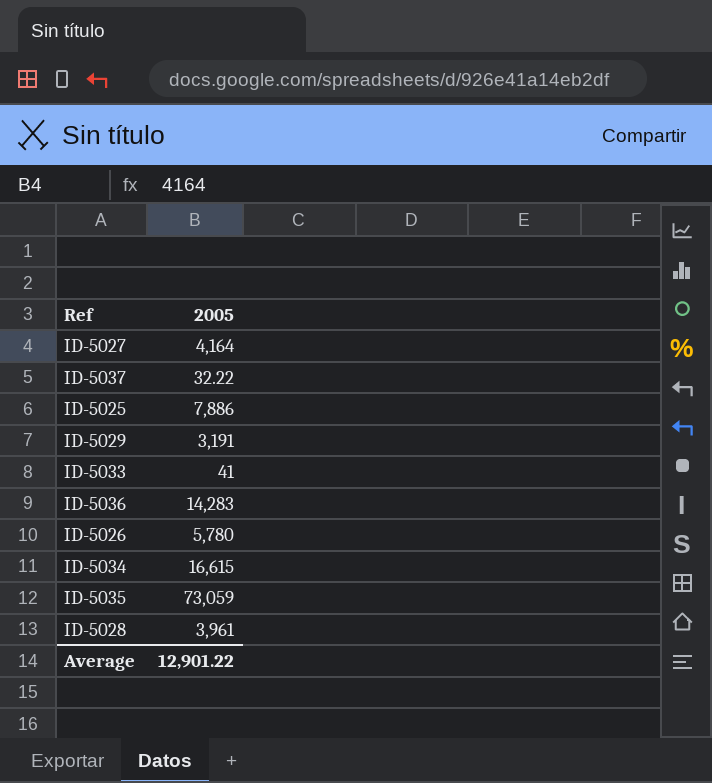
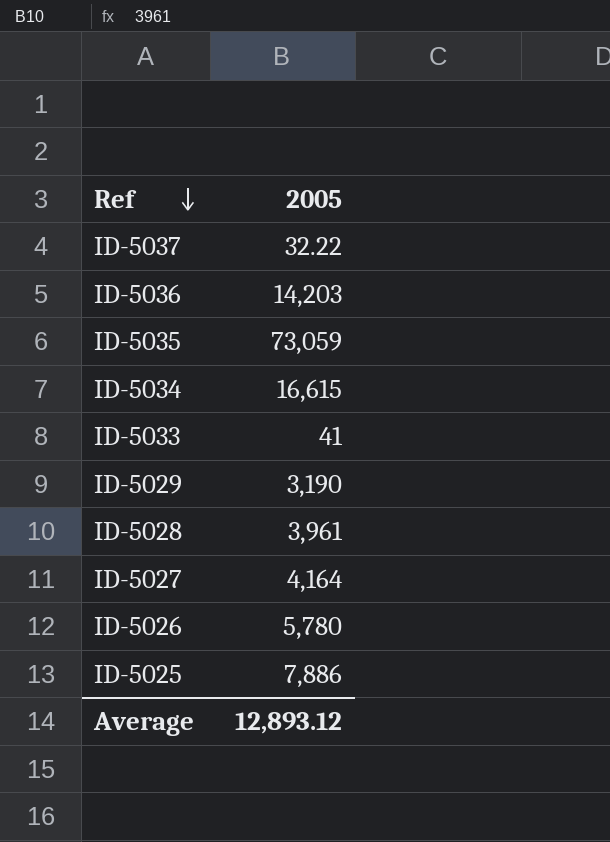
row order: none -> Ref descending
ID-5036 | 2005: 14,283 -> 14,203
ID-5029 | 2005: 3,191 -> 3,190
Average | 2005: 12,901.22 -> 12,893.12

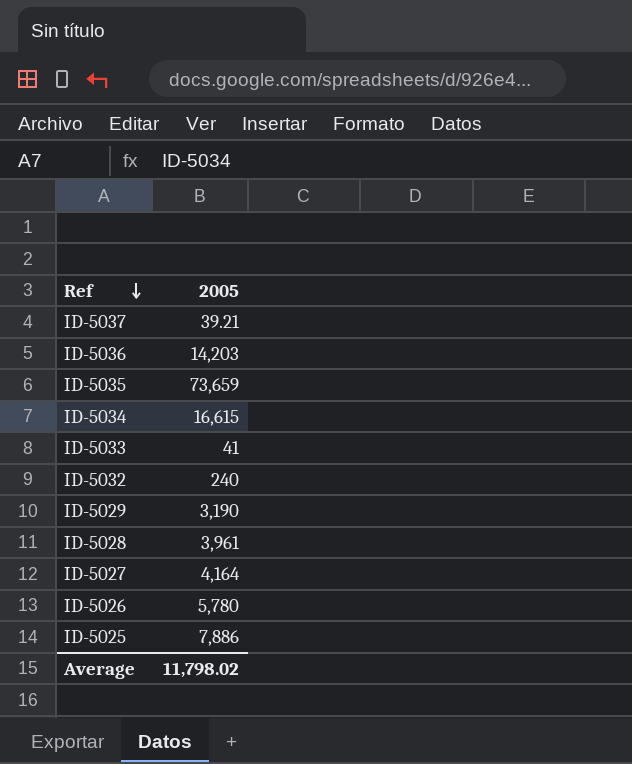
ID-5037 | 2005: 32.22 -> 39.21
ID-5035 | 2005: 73,059 -> 73,659
row ID-5032: none -> 240
Average | 2005: 12,893.12 -> 11,798.02

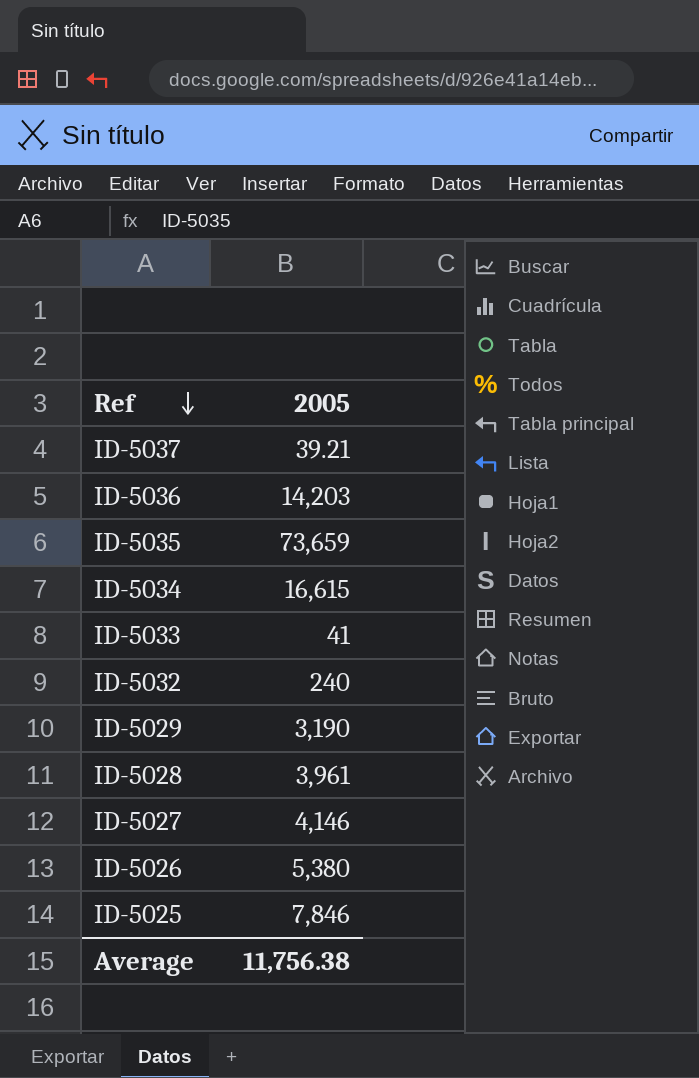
ID-5027 | 2005: 4,164 -> 4,146
ID-5026 | 2005: 5,780 -> 5,380
ID-5025 | 2005: 7,886 -> 7,846
Average | 2005: 11,798.02 -> 11,756.38

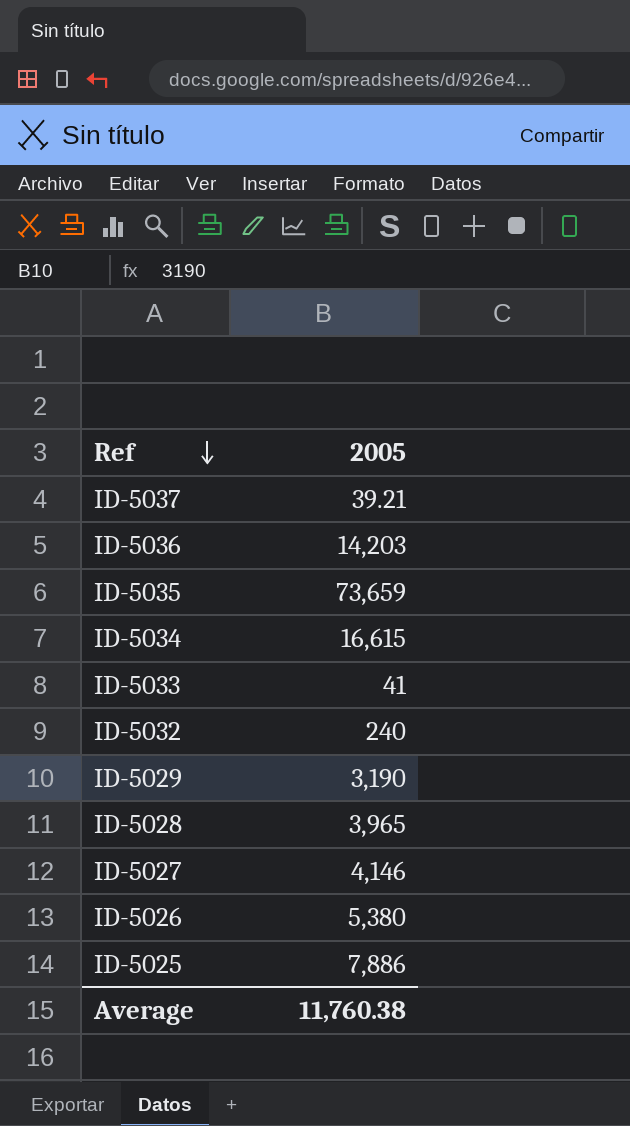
ID-5028 | 2005: 3,961 -> 3,965
ID-5025 | 2005: 7,846 -> 7,886
Average | 2005: 11,756.38 -> 11,760.38

